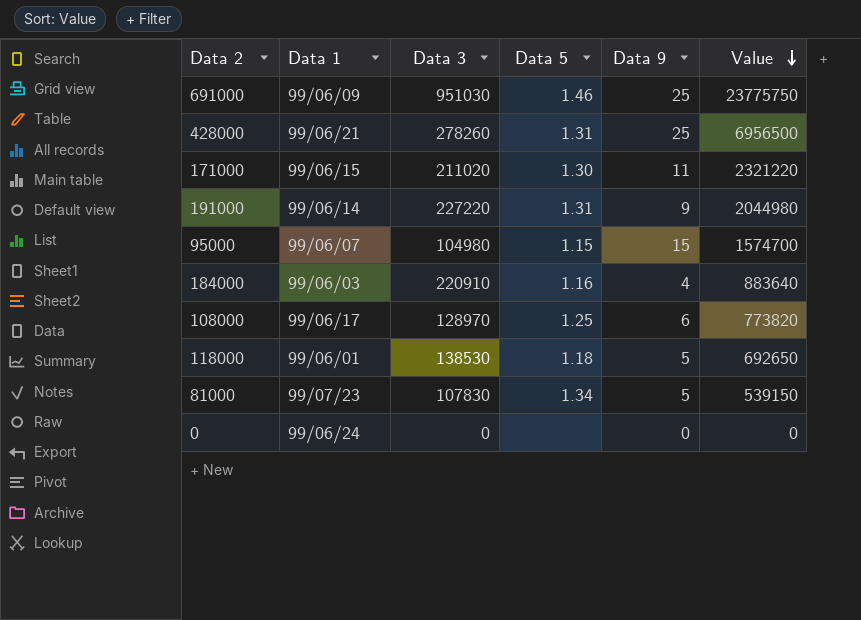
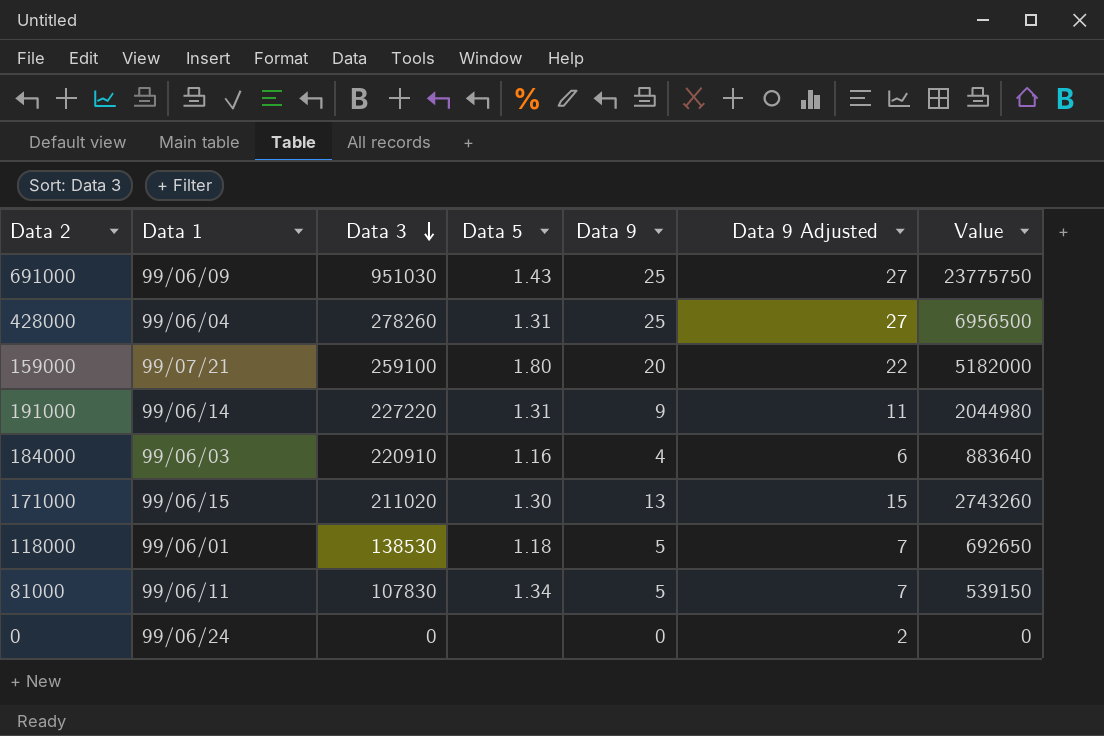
row order: Value descending -> Data 3 descending
column Data 9 Adjusted | formula: none -> [Data 9] + 2
row 95000: 99/06/07 | 104980 | 1.15 | 15 | 1574700 -> none
row 108000: 99/06/17 | 128970 | 1.25 | 6 | 773820 -> none
691000 | Data 5: 1.46 -> 1.43
428000 | Data 1: 99/06/21 -> 99/06/04
row 159000: none -> 99/07/21 | 259100 | 1.80 | 20 | 22 | 5182000
171000 | Data 9: 11 -> 13
171000 | Value: 2321220 -> 2743260
81000 | Data 1: 99/07/23 -> 99/06/11

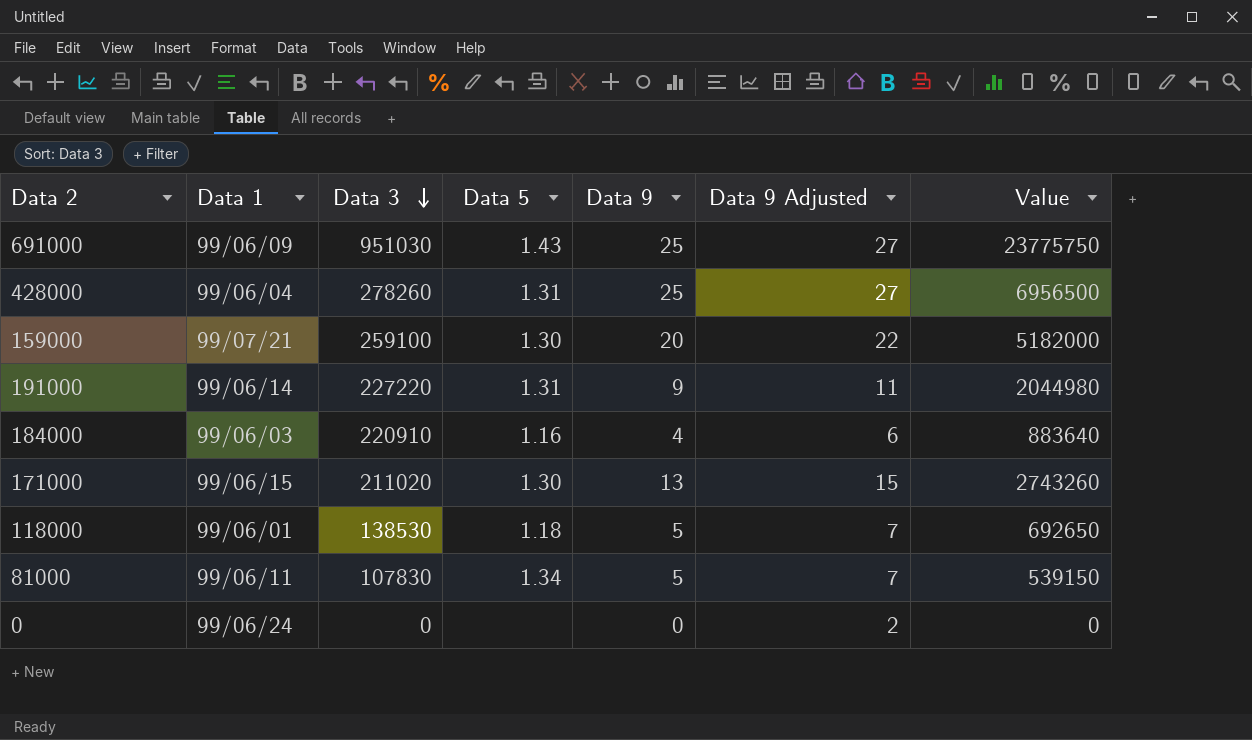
159000 | Data 5: 1.80 -> 1.30

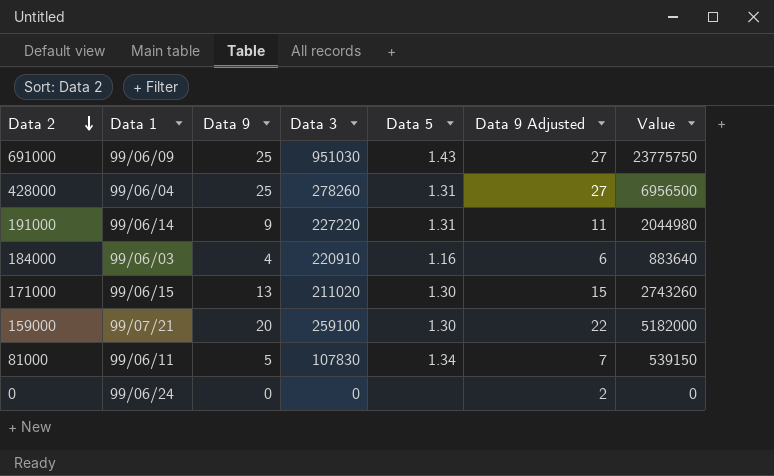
row order: Data 3 descending -> Data 2 descending
column Data 9 | position: 5 -> 3
row 118000: 99/06/01 | 138530 | 1.18 | 5 | 7 | 692650 -> none

